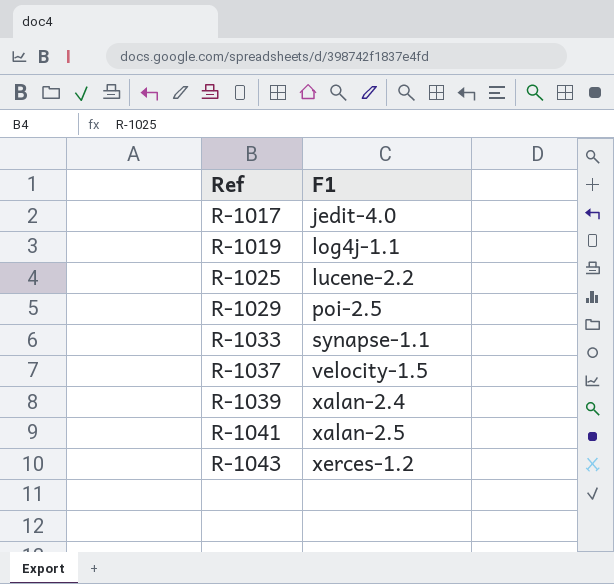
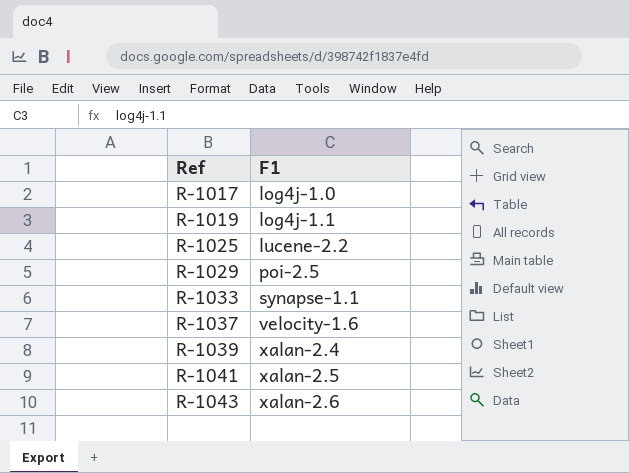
R-1017 | F1: jedit-4.0 -> log4j-1.0
R-1037 | F1: velocity-1.5 -> velocity-1.6
R-1043 | F1: xerces-1.2 -> xalan-2.6

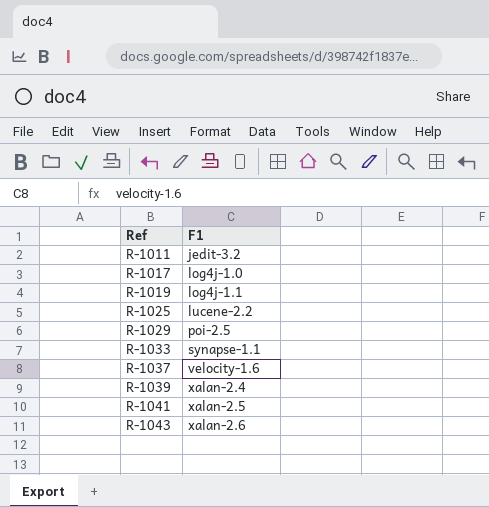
row R-1011: none -> jedit-3.2

